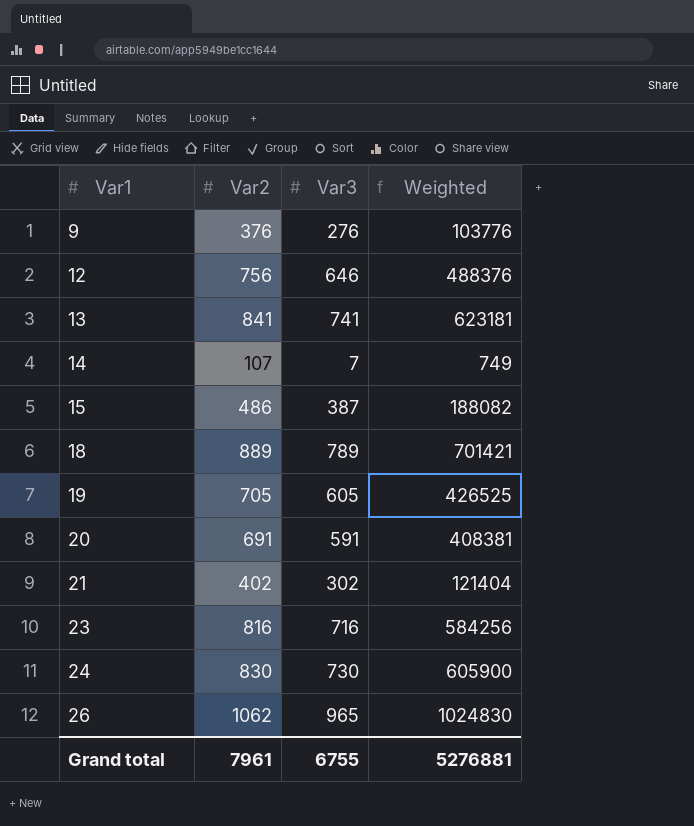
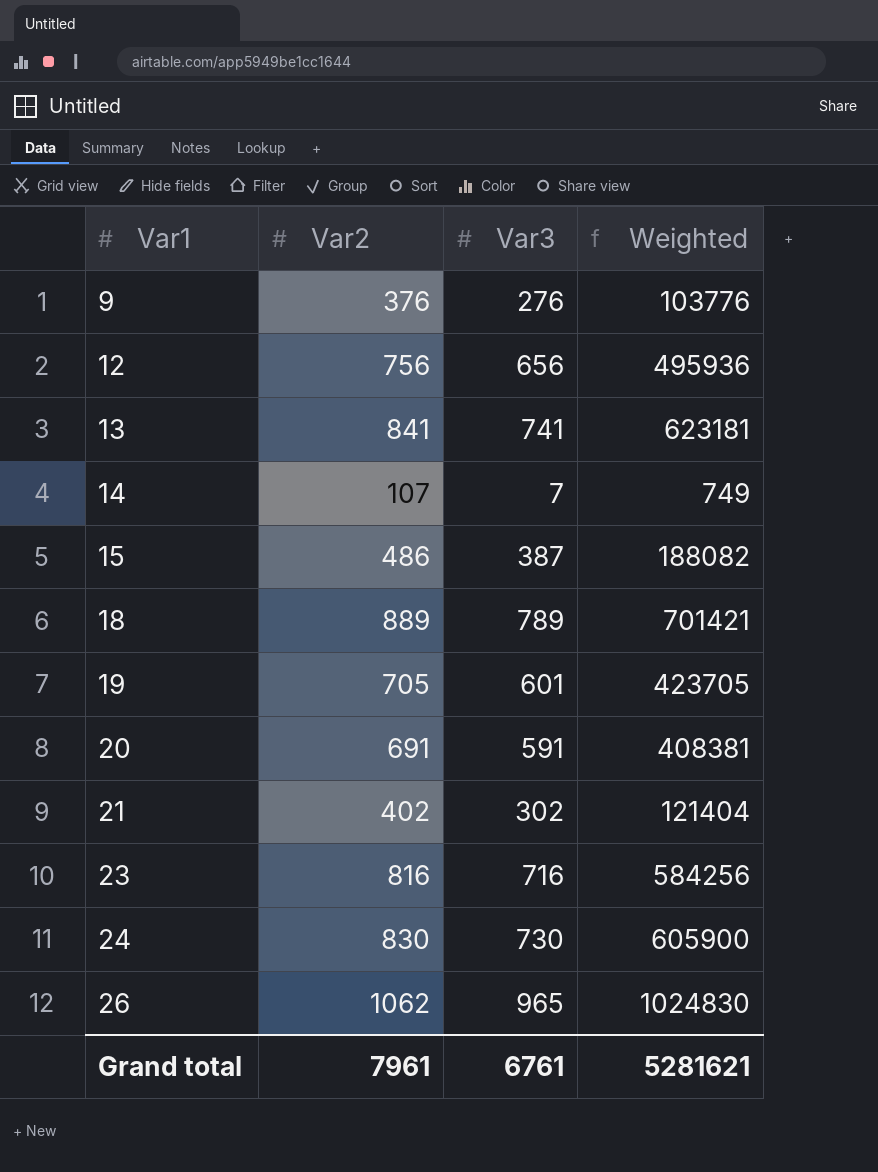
12 | Var3: 646 -> 656
12 | Weighted: 488376 -> 495936
19 | Var3: 605 -> 601
19 | Weighted: 426525 -> 423705
Grand total | Var3: 6755 -> 6761
Grand total | Weighted: 5276881 -> 5281621

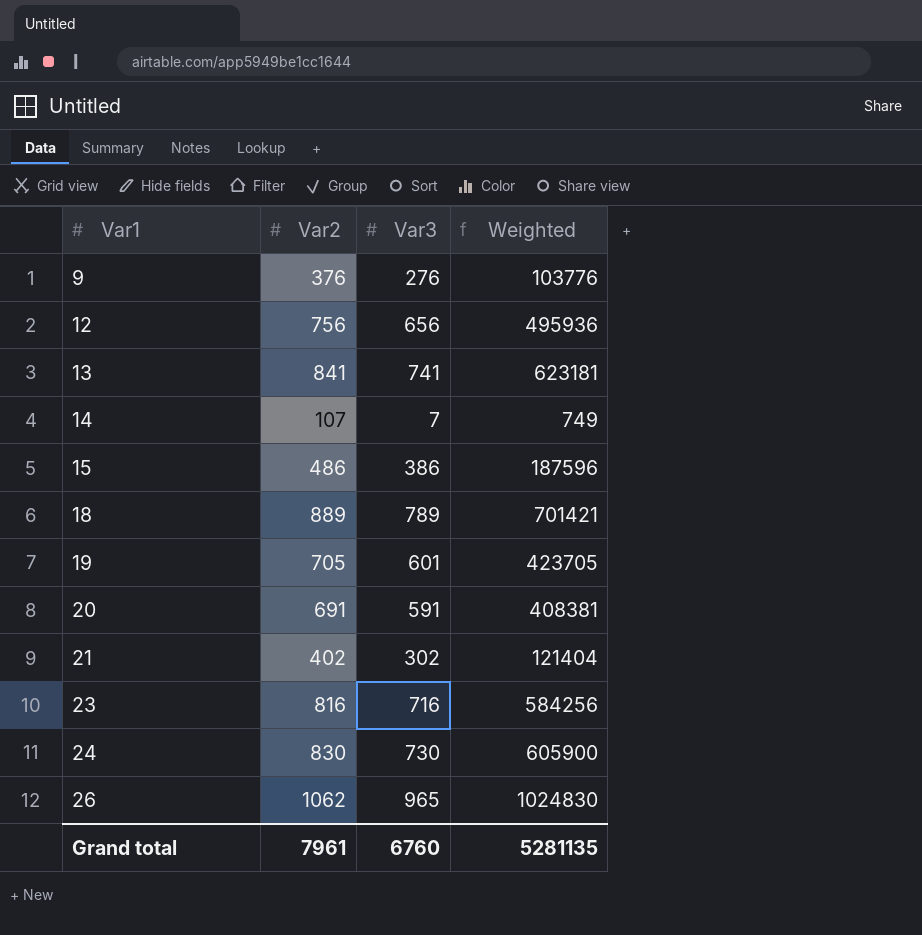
15 | Var3: 387 -> 386
15 | Weighted: 188082 -> 187596
Grand total | Var3: 6761 -> 6760
Grand total | Weighted: 5281621 -> 5281135

